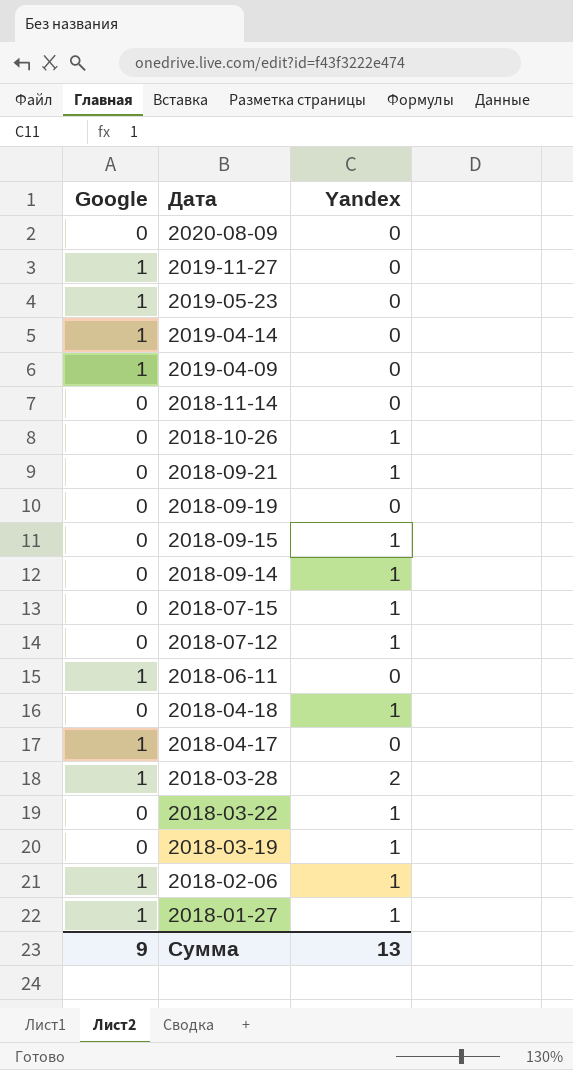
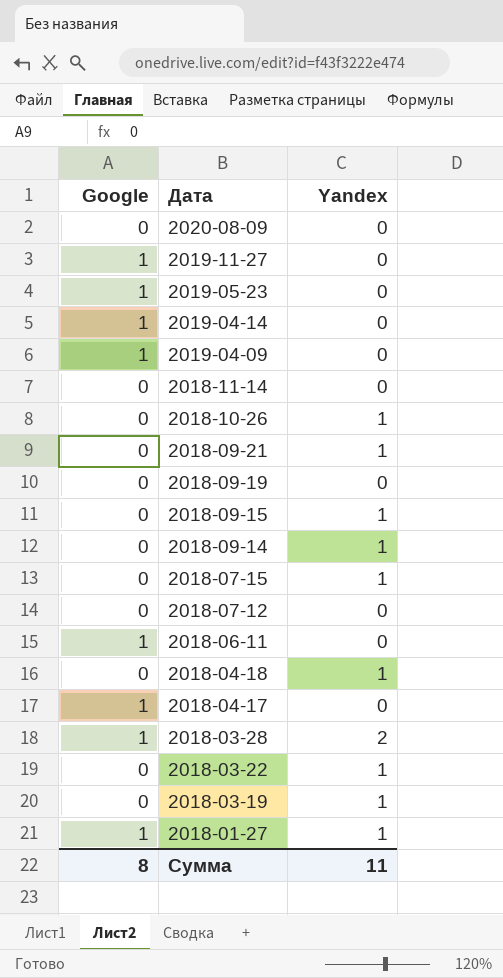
row 2018-02-06: 1 | 1 -> none
2018-07-12 | Yandex: 1 -> 0
Сумма | Google: 9 -> 8
Сумма | Yandex: 13 -> 11

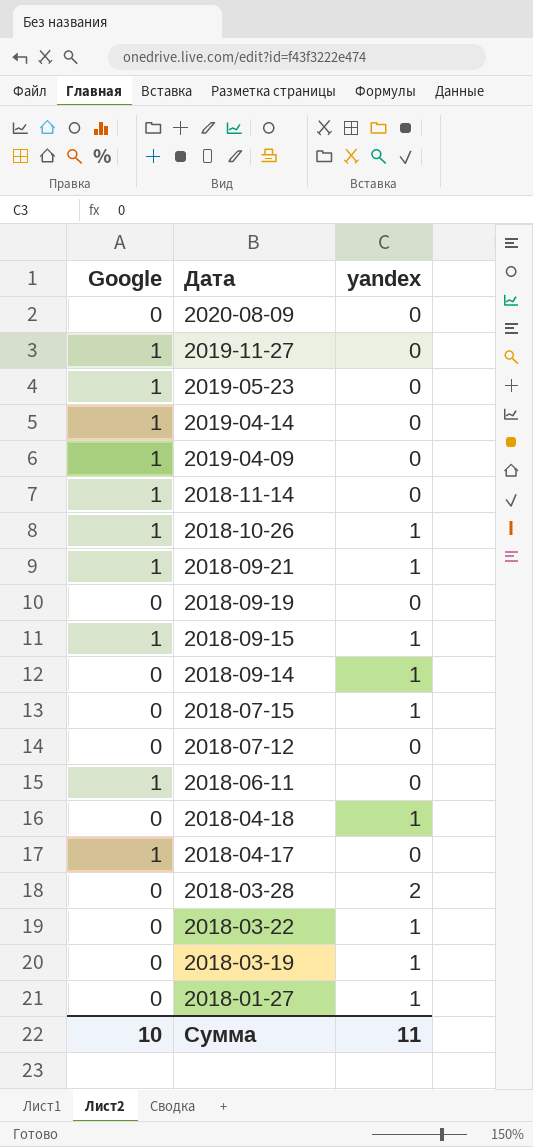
column name: Yandex -> yandex
2018-11-14 | Google: 0 -> 1
2018-10-26 | Google: 0 -> 1
2018-09-21 | Google: 0 -> 1
2018-09-15 | Google: 0 -> 1
2018-03-28 | Google: 1 -> 0
2018-01-27 | Google: 1 -> 0
Сумма | Google: 8 -> 10

